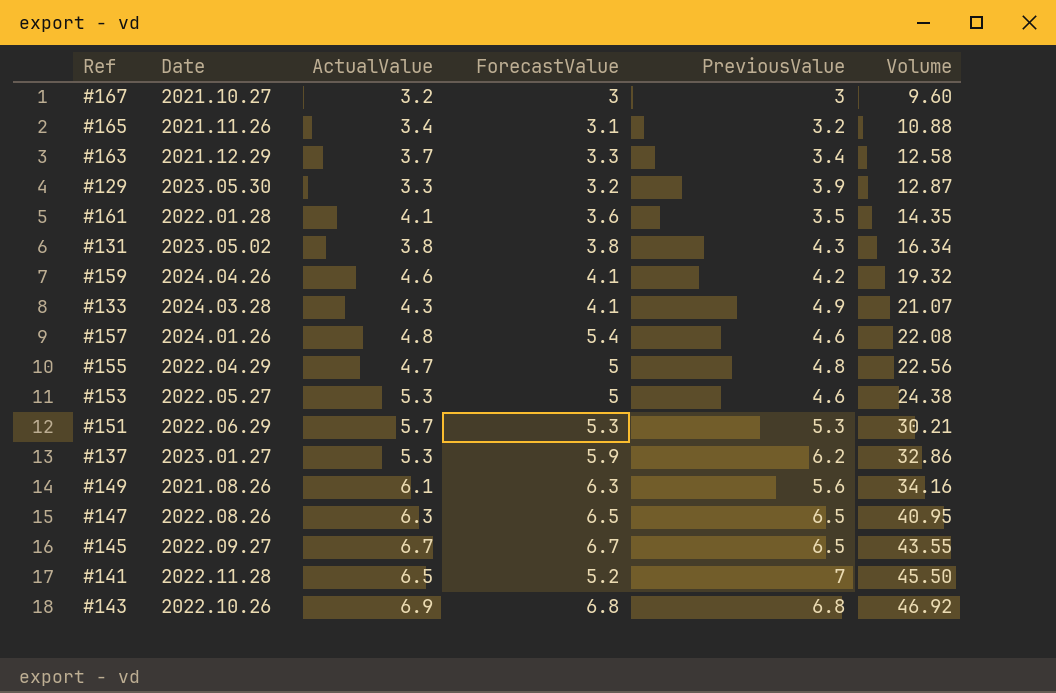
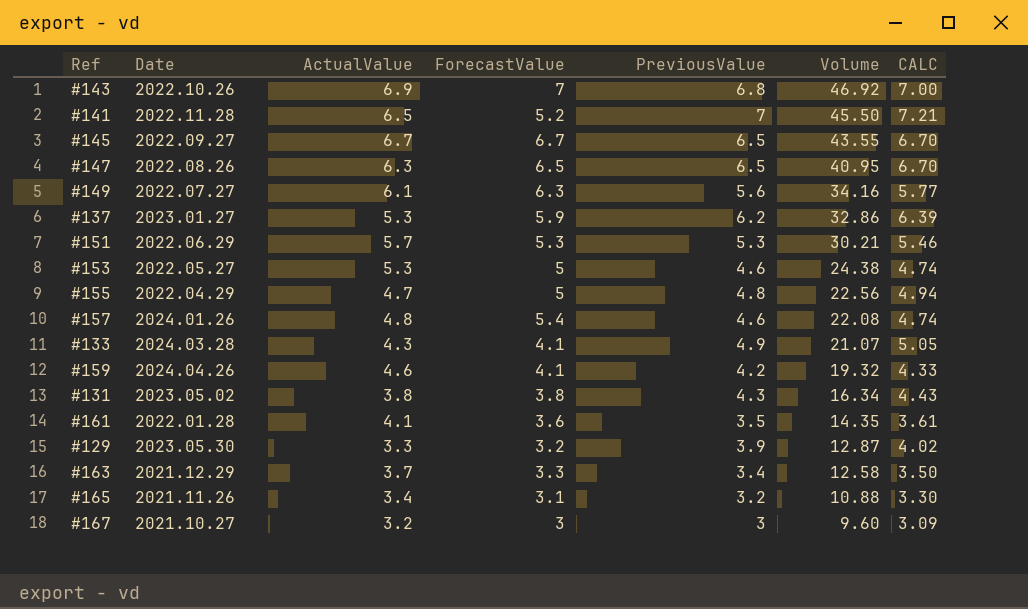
row order: Volume ascending -> Volume descending
column CALC | formula: none -> [PreviousValue] * 1.03
#143 | ForecastValue: 6.8 -> 7
#149 | Date: 2021.08.26 -> 2022.07.27

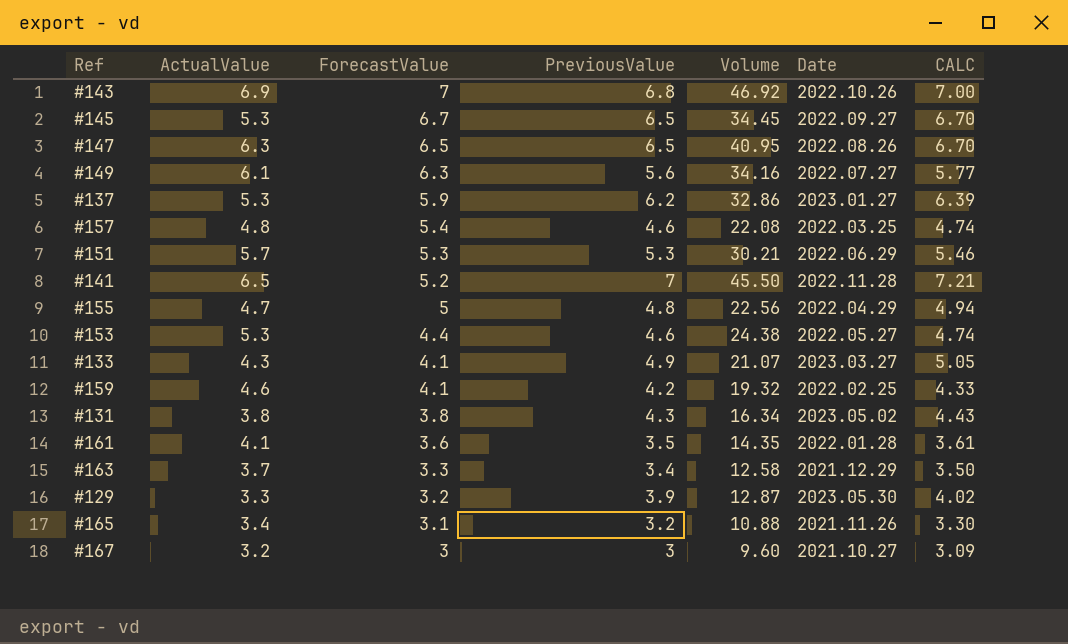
row order: Volume descending -> ForecastValue descending
column Date | position: 2 -> 6
#145 | ActualValue: 6.7 -> 5.3
#145 | Volume: 43.55 -> 34.45
#157 | Date: 2024.01.26 -> 2022.03.25
#153 | ForecastValue: 5 -> 4.4
#133 | Date: 2024.03.28 -> 2023.03.27
#159 | Date: 2024.04.26 -> 2022.02.25

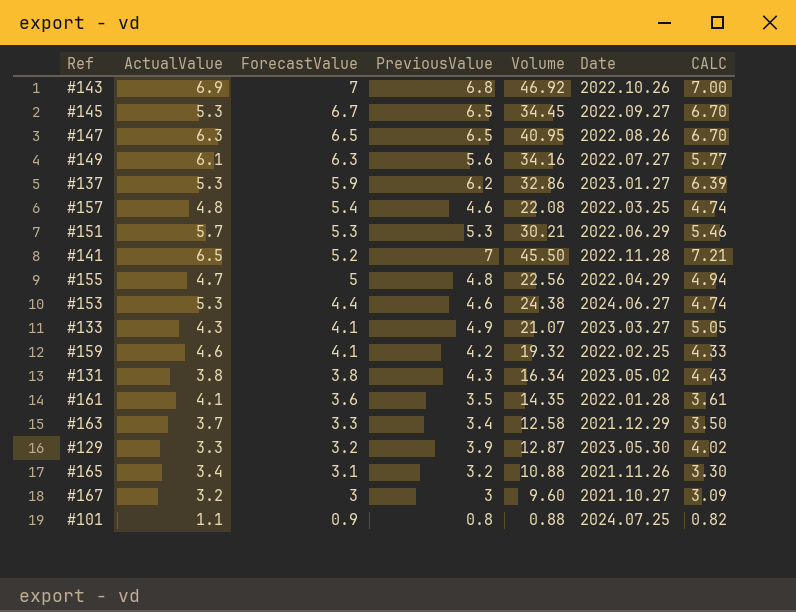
#153 | Date: 2022.05.27 -> 2024.06.27
row #101: none -> 1.1 | 0.9 | 0.8 | 0.88 | 2024.07.25 | 0.82

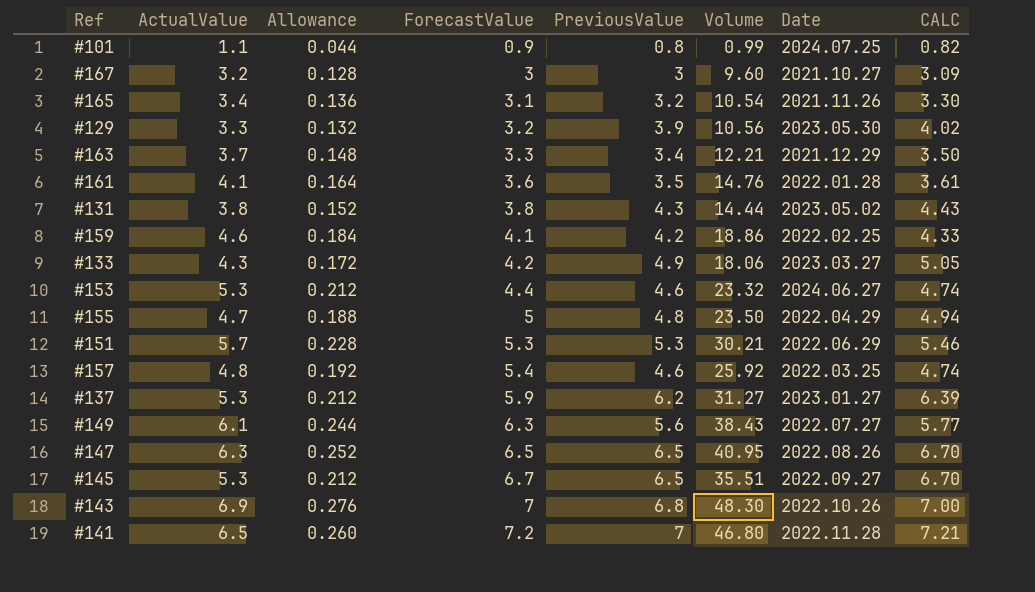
row order: ForecastValue descending -> ForecastValue ascending
column Allowance | formula: none -> [ActualValue] * 0.04
column Volume | formula: [ActualValue] * [PreviousValue] -> [ActualValue] * [ForecastValue]
#133 | ForecastValue: 4.1 -> 4.2
#141 | ForecastValue: 5.2 -> 7.2

